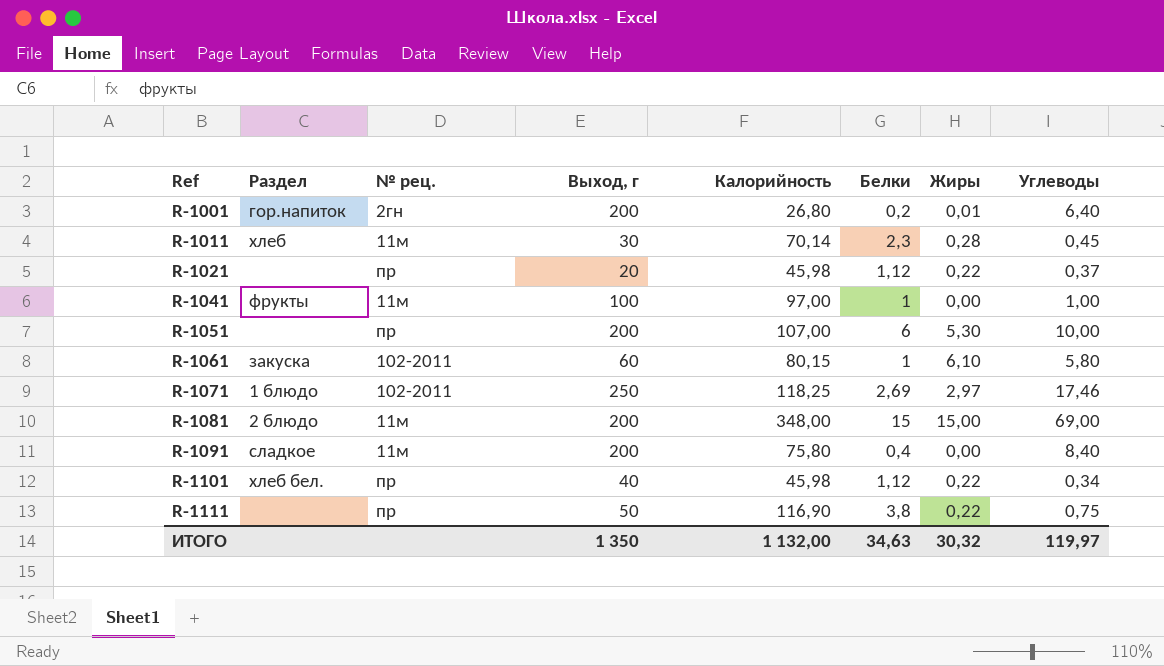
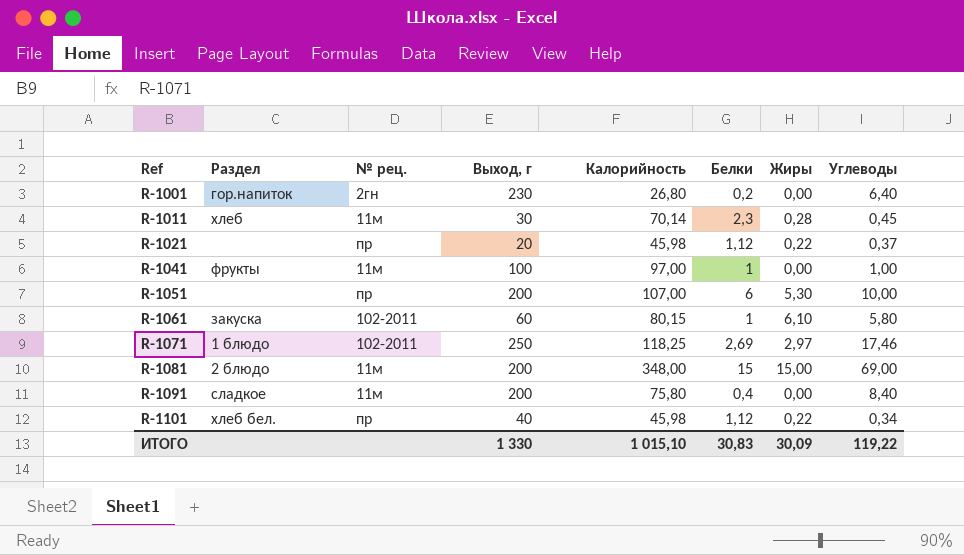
row R-1111: none | пр | 50 | 116,90 | 3,8 | 0,22 | 0,75 -> none
R-1001 | Выход, г: 200 -> 230
R-1001 | Жиры: 0,01 -> 0,00
ИТОГО | Выход, г: 1 350 -> 1 330
ИТОГО | Калорийность: 1 132,00 -> 1 015,10
ИТОГО | Белки: 34,63 -> 30,83
ИТОГО | Жиры: 30,32 -> 30,09
ИТОГО | Углеводы: 119,97 -> 119,22

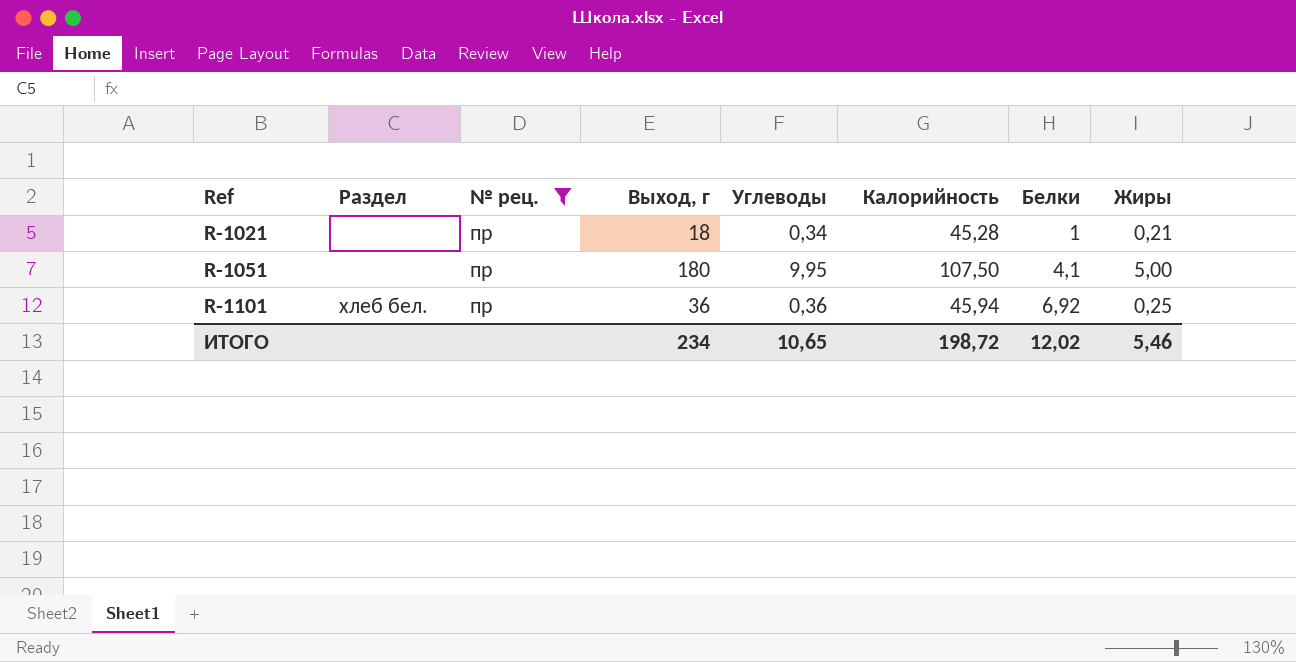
filter: none -> № рец. = пр
column Углеводы | position: 8 -> 5
R-1021 | Выход, г: 20 -> 18
R-1021 | Углеводы: 0,37 -> 0,34
R-1021 | Калорийность: 45,98 -> 45,28
R-1021 | Белки: 1,12 -> 1
R-1021 | Жиры: 0,22 -> 0,21
R-1051 | Выход, г: 200 -> 180
R-1051 | Углеводы: 10,00 -> 9,95
R-1051 | Калорийность: 107,00 -> 107,50
R-1051 | Белки: 6 -> 4,1
R-1051 | Жиры: 5,30 -> 5,00
R-1101 | Выход, г: 40 -> 36
R-1101 | Углеводы: 0,34 -> 0,36
R-1101 | Калорийность: 45,98 -> 45,94
R-1101 | Белки: 1,12 -> 6,92
R-1101 | Жиры: 0,22 -> 0,25
ИТОГО | Выход, г: 1 330 -> 234
ИТОГО | Углеводы: 119,22 -> 10,65
ИТОГО | Калорийность: 1 015,10 -> 198,72
ИТОГО | Белки: 30,83 -> 12,02
ИТОГО | Жиры: 30,09 -> 5,46

